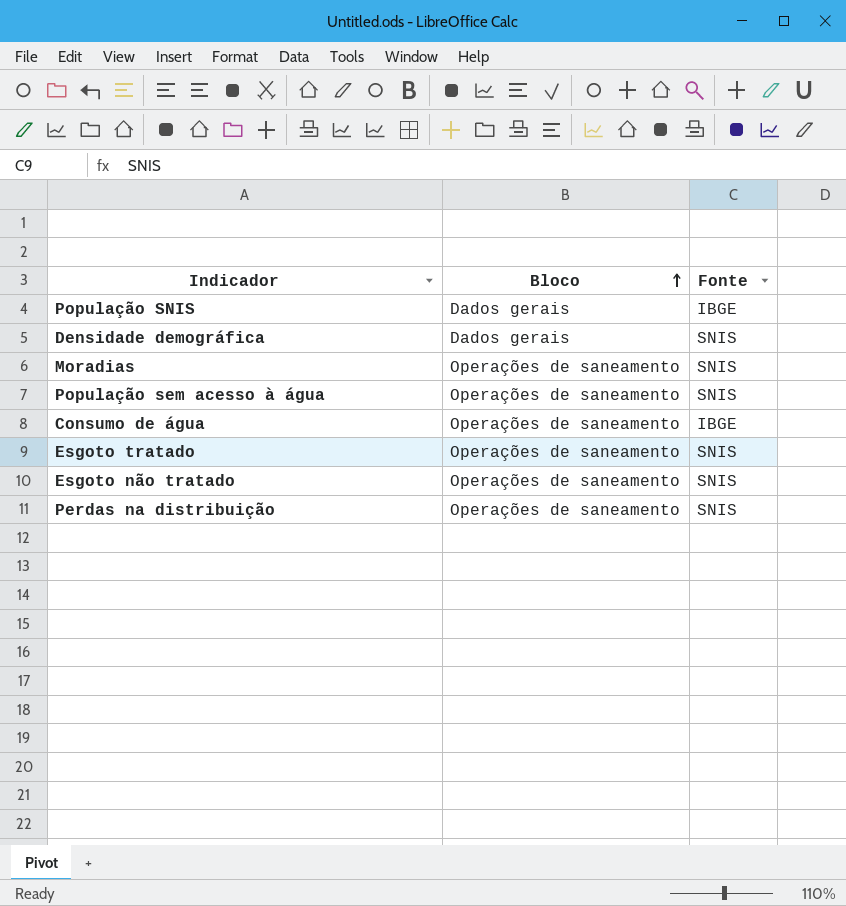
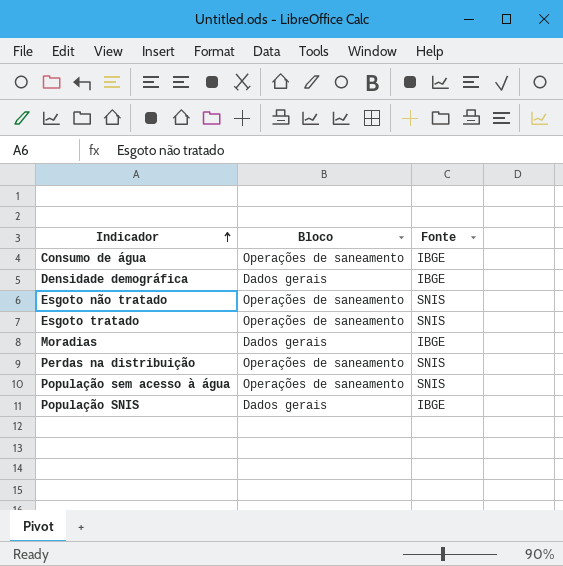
row order: Bloco ascending -> Indicador ascending
Densidade demográfica | Fonte: SNIS -> IBGE
Moradias | Bloco: Operações de saneamento -> Dados gerais
Moradias | Fonte: SNIS -> IBGE

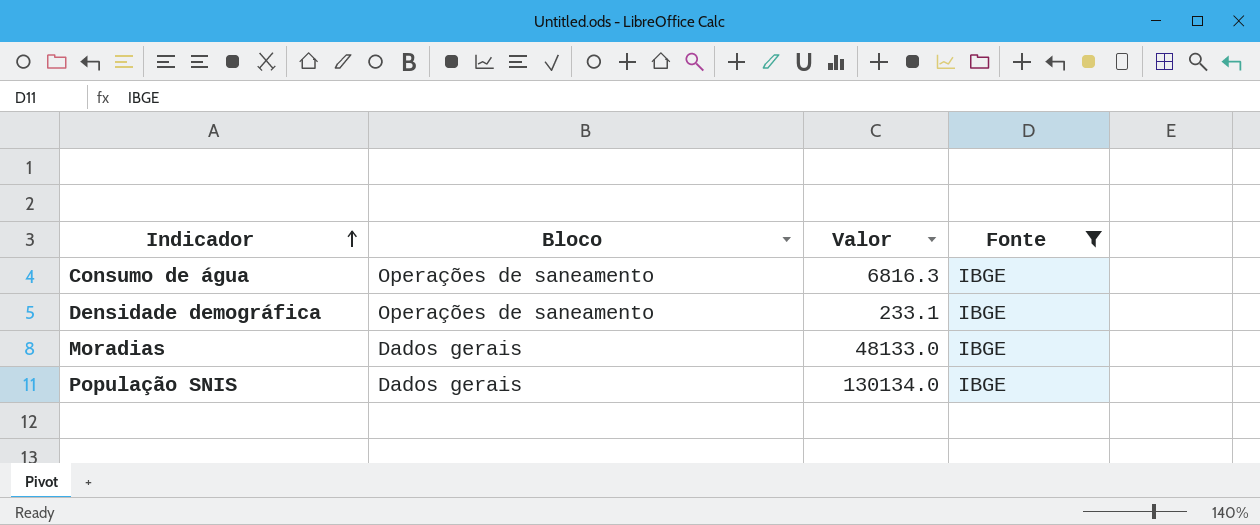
filter: none -> Fonte = IBGE
column Valor | position: none -> 3
Densidade demográfica | Bloco: Dados gerais -> Operações de saneamento

